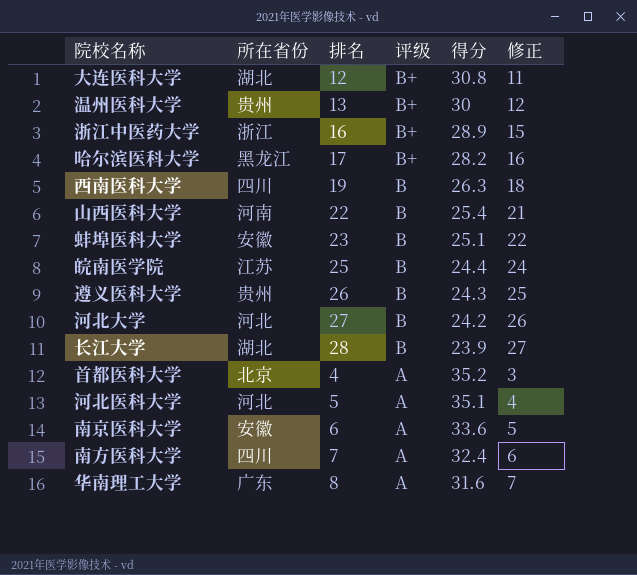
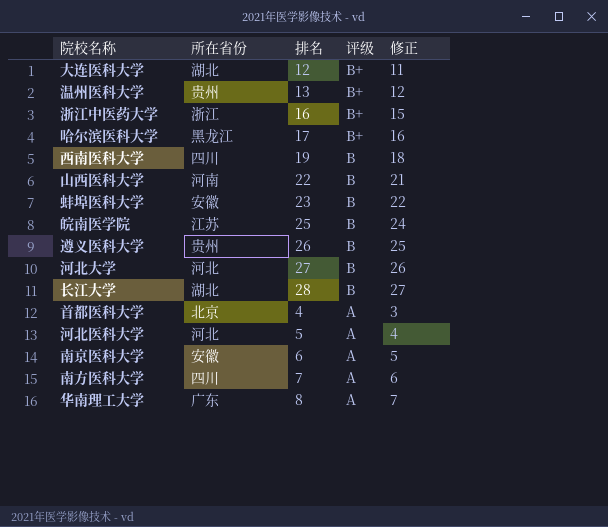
column 得分 | position: 5 -> none

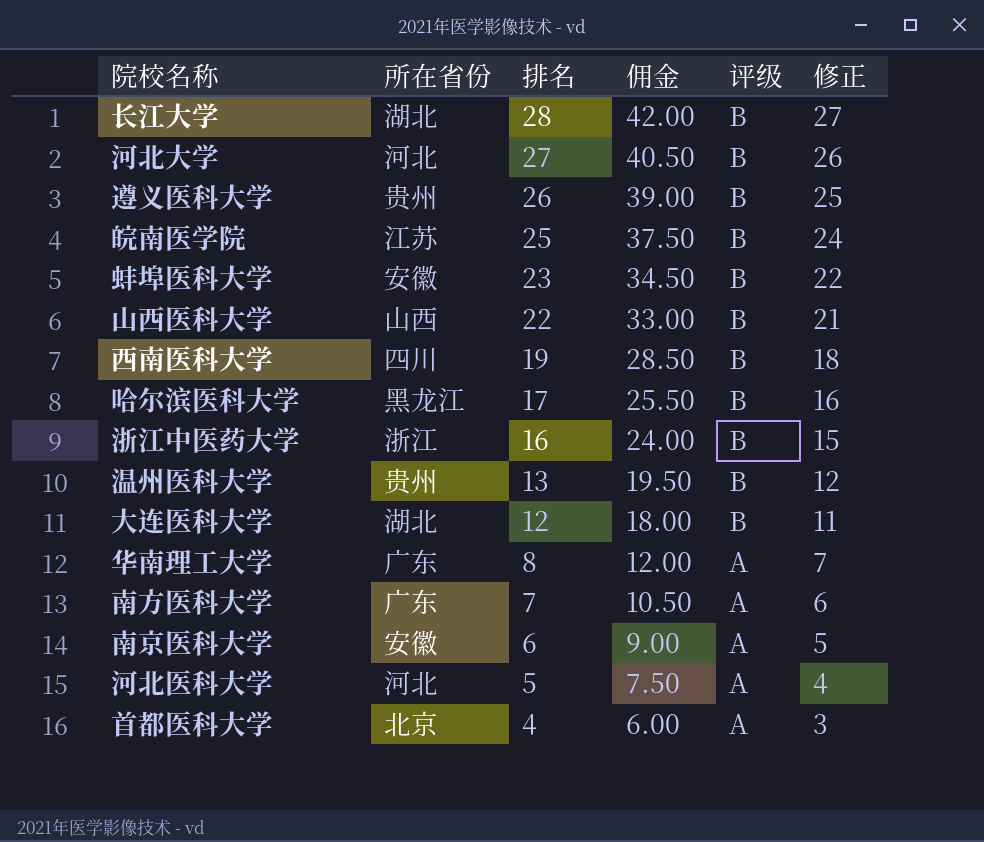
row order: 评级 descending -> 排名 descending
column 佣金 | formula: none -> [排名] * 1.5
山西医科大学 | 所在省份: 河南 -> 山西
哈尔滨医科大学 | 评级: B+ -> B
浙江中医药大学 | 评级: B+ -> B
温州医科大学 | 评级: B+ -> B
大连医科大学 | 评级: B+ -> B
南方医科大学 | 所在省份: 四川 -> 广东

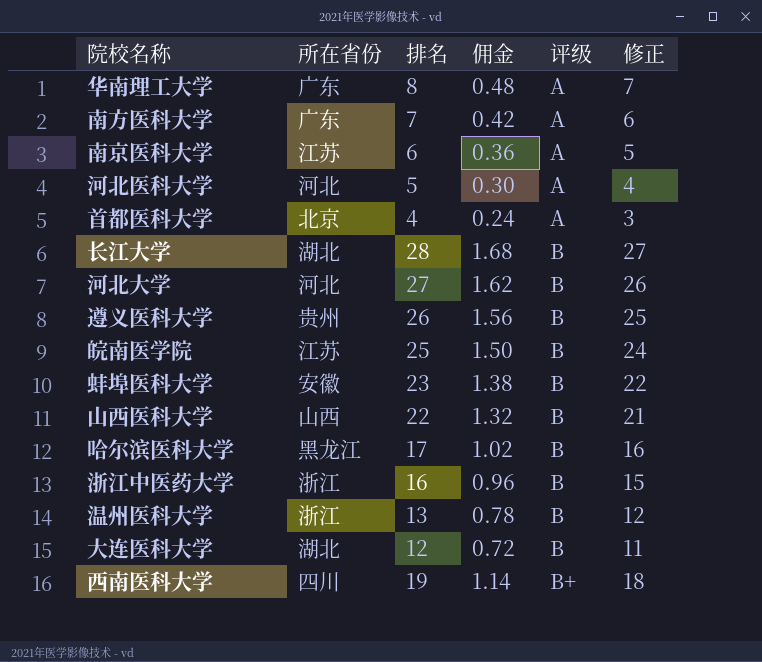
row order: 排名 descending -> 评级 ascending
column 佣金 | formula: [排名] * 1.5 -> [排名] * 0.06
南京医科大学 | 所在省份: 安徽 -> 江苏
温州医科大学 | 所在省份: 贵州 -> 浙江
西南医科大学 | 评级: B -> B+

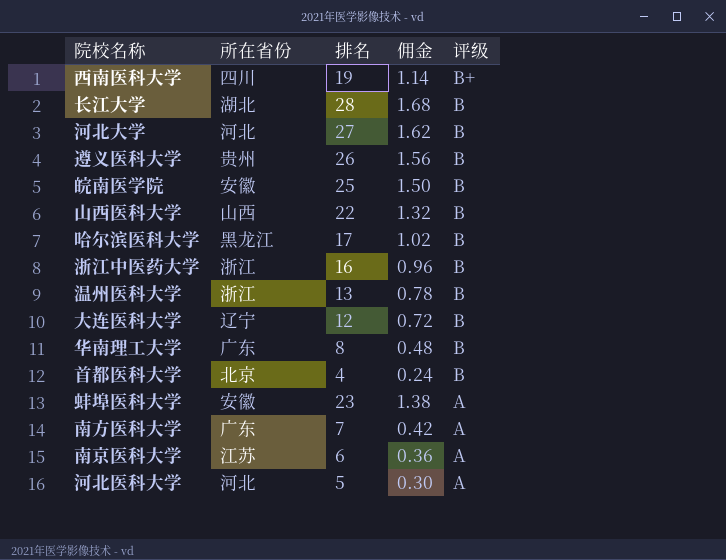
row order: 评级 ascending -> 评级 descending
column 修正 | formula: [排名] - 1 -> none
皖南医学院 | 所在省份: 江苏 -> 安徽
大连医科大学 | 所在省份: 湖北 -> 辽宁
华南理工大学 | 评级: A -> B
首都医科大学 | 评级: A -> B
蚌埠医科大学 | 评级: B -> A

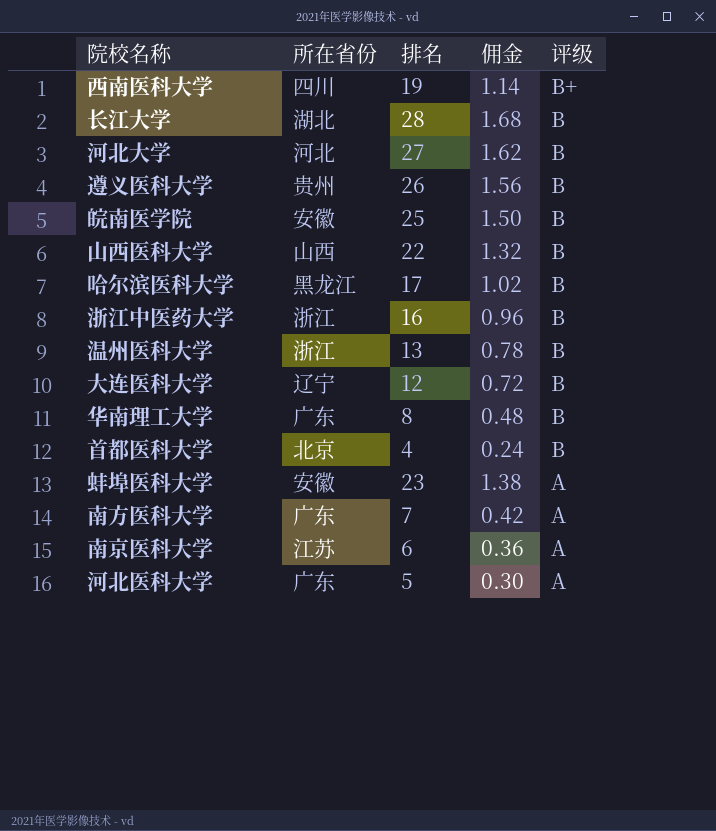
河北医科大学 | 所在省份: 河北 -> 广东

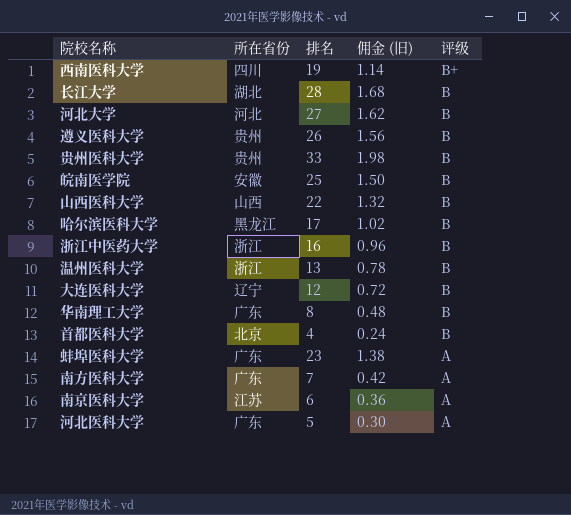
column name: 佣金 -> 佣金 (旧)
row 贵州医科大学: none -> 贵州 | 33 | 1.98 | B
蚌埠医科大学 | 所在省份: 安徽 -> 广东

